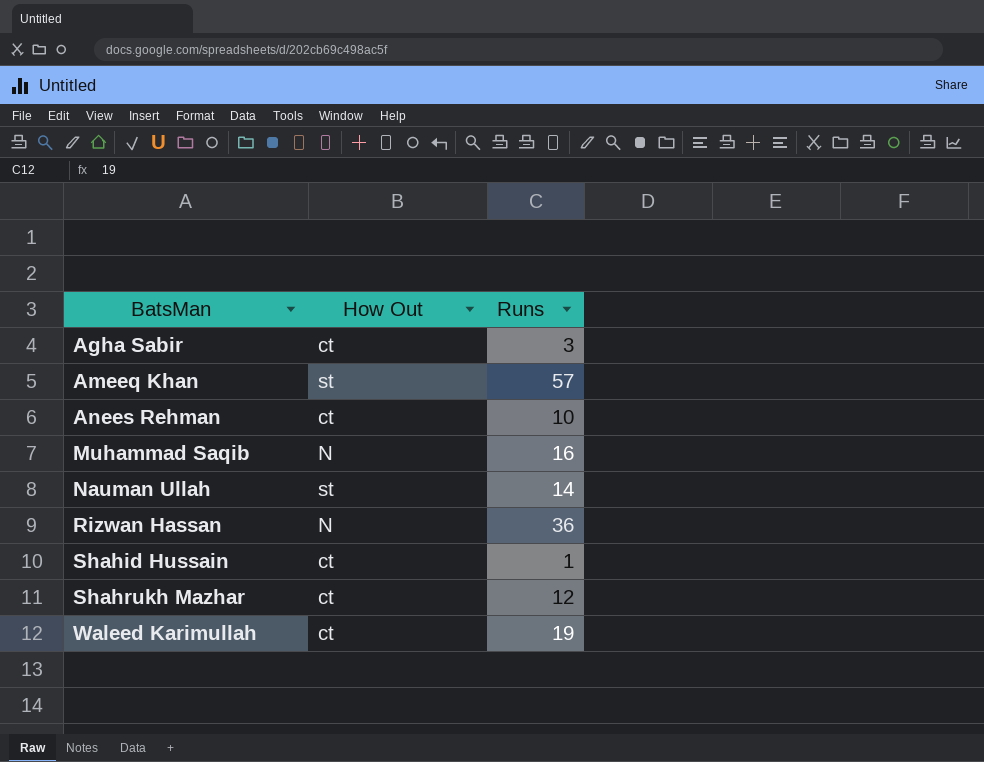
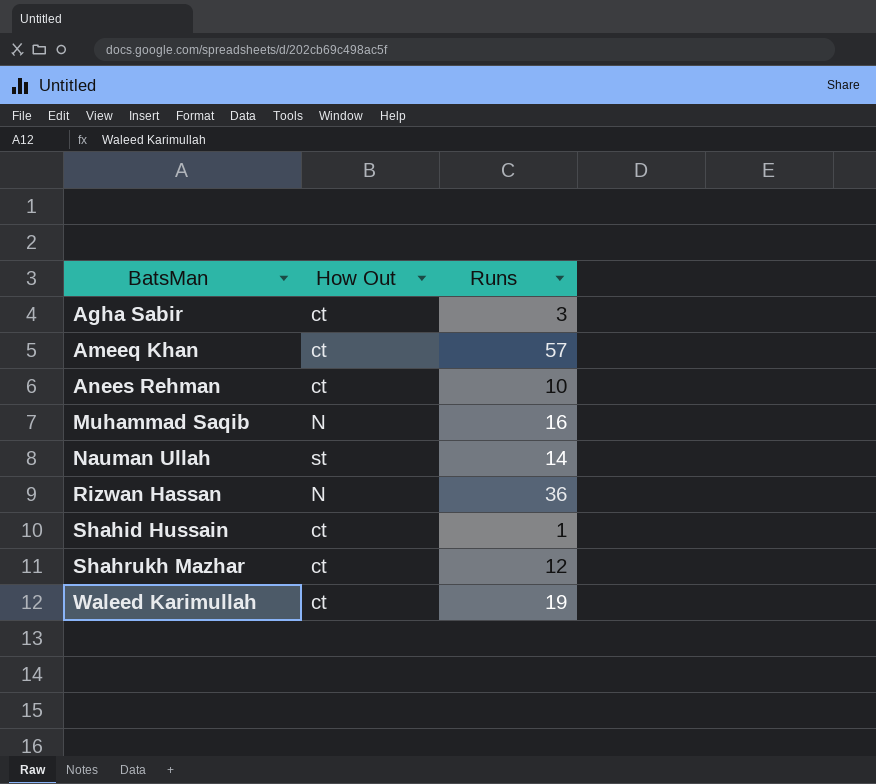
Ameeq Khan | How Out: st -> ct

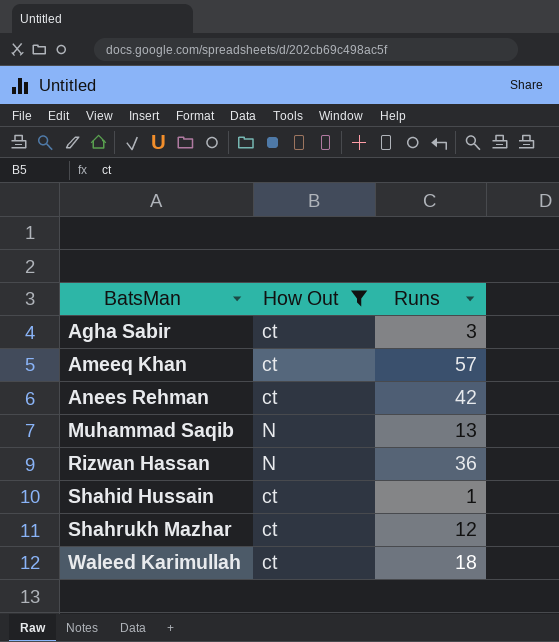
filter: none -> How Out != st
Anees Rehman | Runs: 10 -> 42
Muhammad Saqib | Runs: 16 -> 13
Waleed Karimullah | Runs: 19 -> 18

